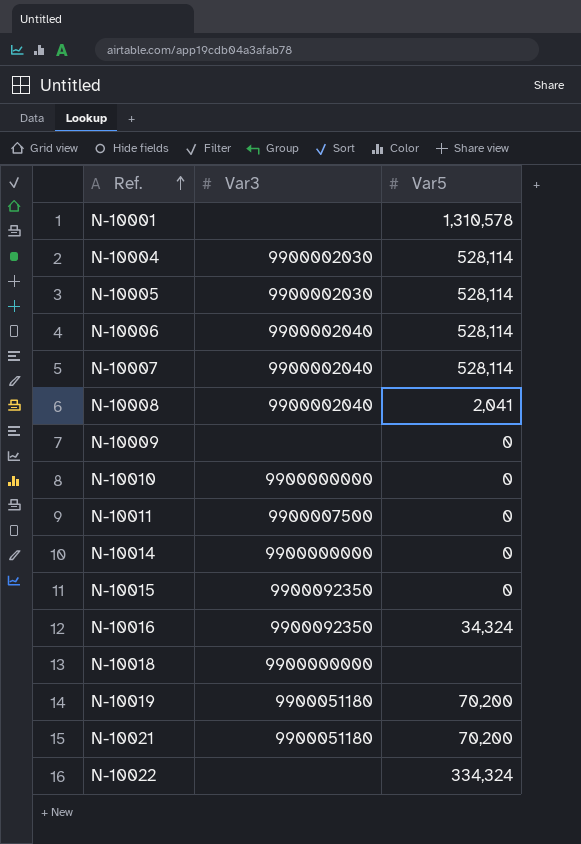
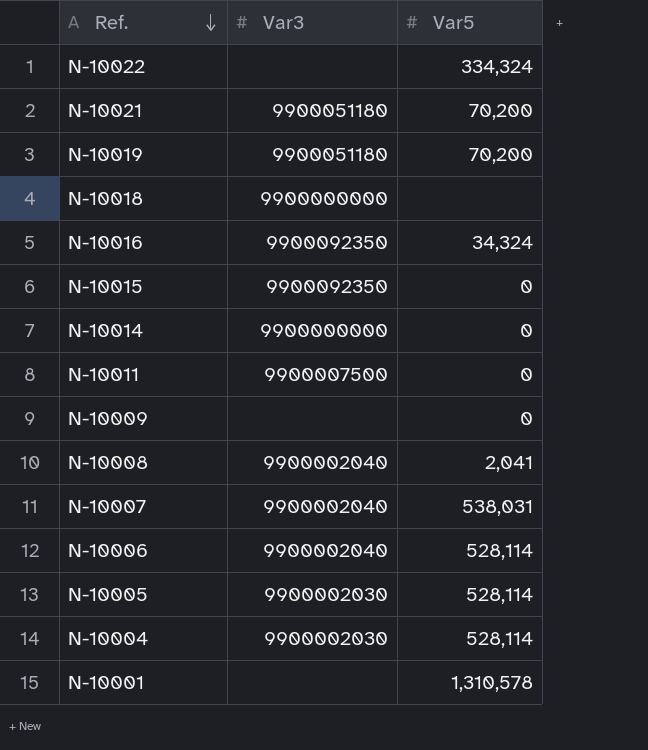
row order: Ref. ascending -> Ref. descending
row N-10010: 9900000000 | 0 -> none
N-10007 | Var5: 528,114 -> 538,031

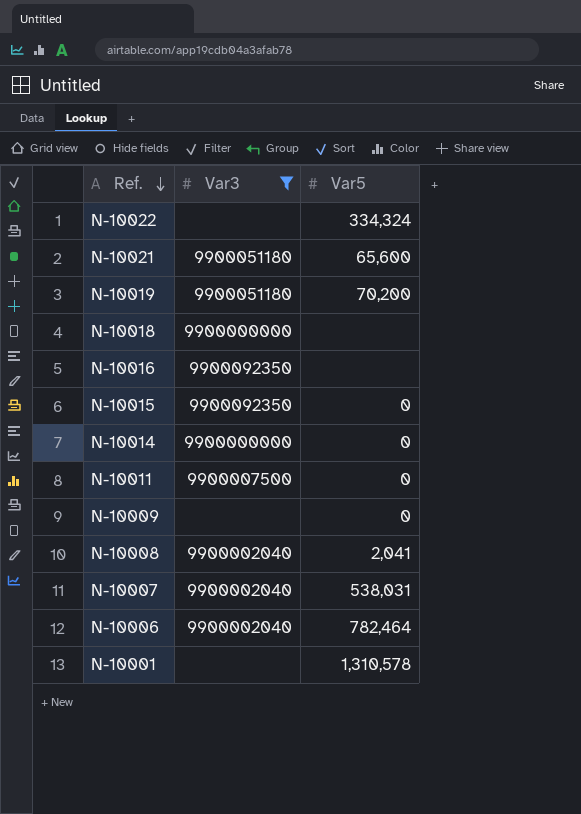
filter: none -> Var3 != 9900002030
N-10021 | Var5: 70,200 -> 65,600
N-10016 | Var5: 34,324 -> none
N-10006 | Var5: 528,114 -> 782,464

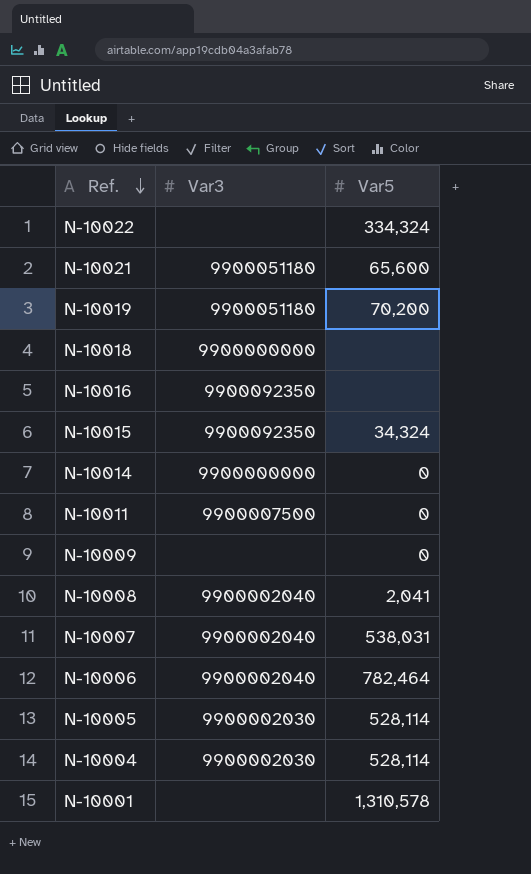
filter: Var3 != 9900002030 -> none
N-10015 | Var5: 0 -> 34,324

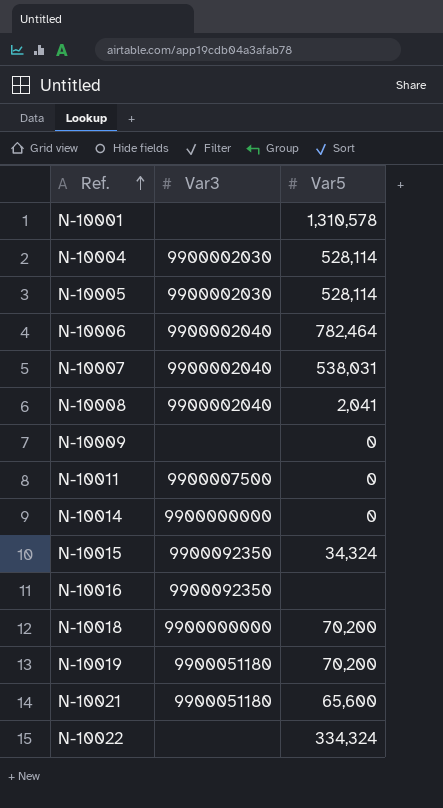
row order: Ref. descending -> Ref. ascending
N-10018 | Var5: none -> 70,200

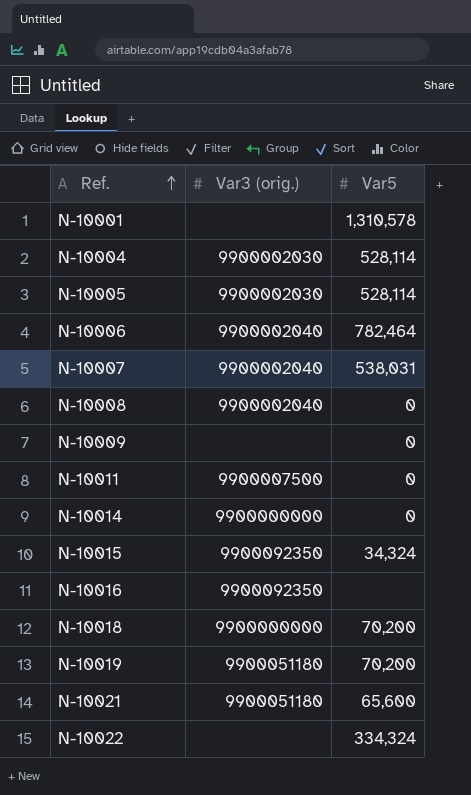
column name: Var3 -> Var3 (orig.)
N-10008 | Var5: 2,041 -> 0

